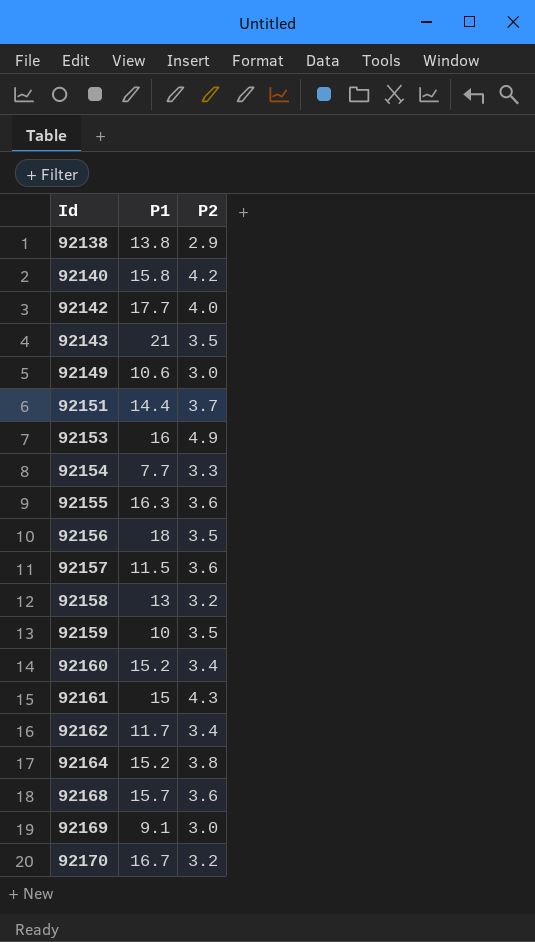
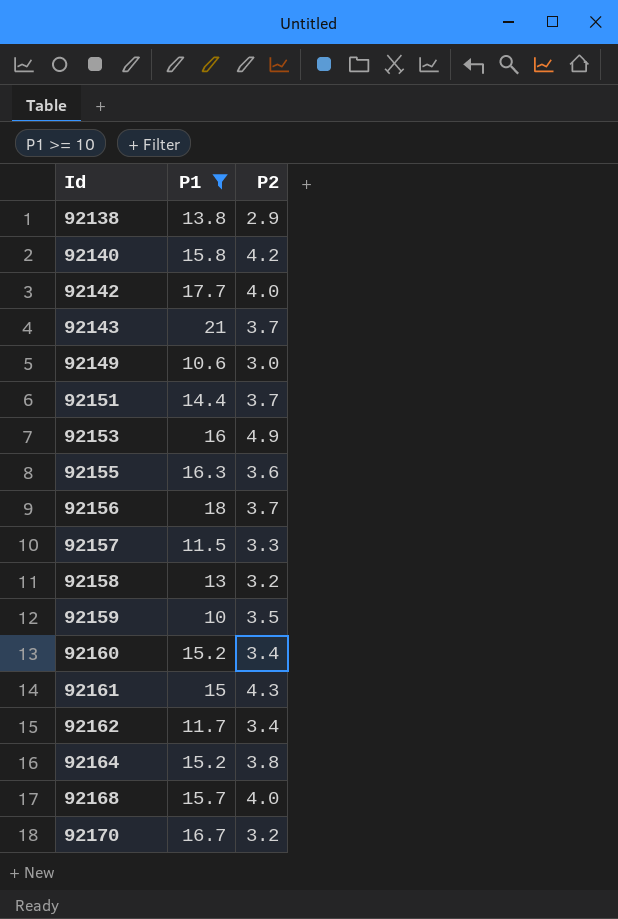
filter: none -> P1 >= 10
92143 | P2: 3.5 -> 3.7
92156 | P2: 3.5 -> 3.7
92157 | P2: 3.6 -> 3.3
92168 | P2: 3.6 -> 4.0

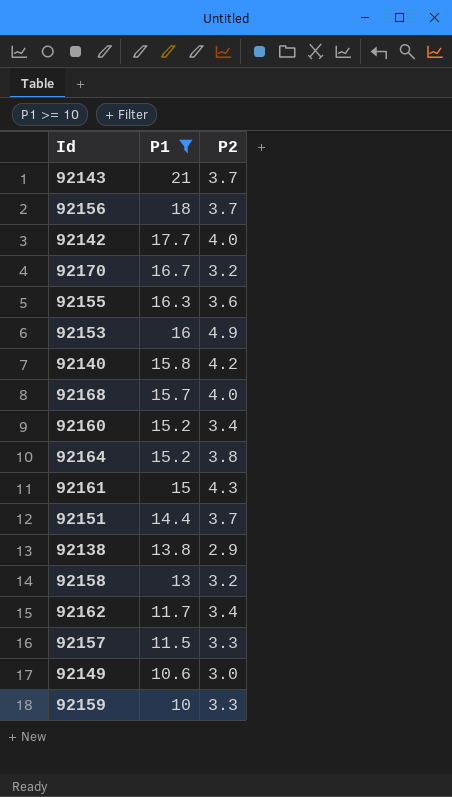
row order: Id ascending -> P1 descending
92159 | P2: 3.5 -> 3.3

